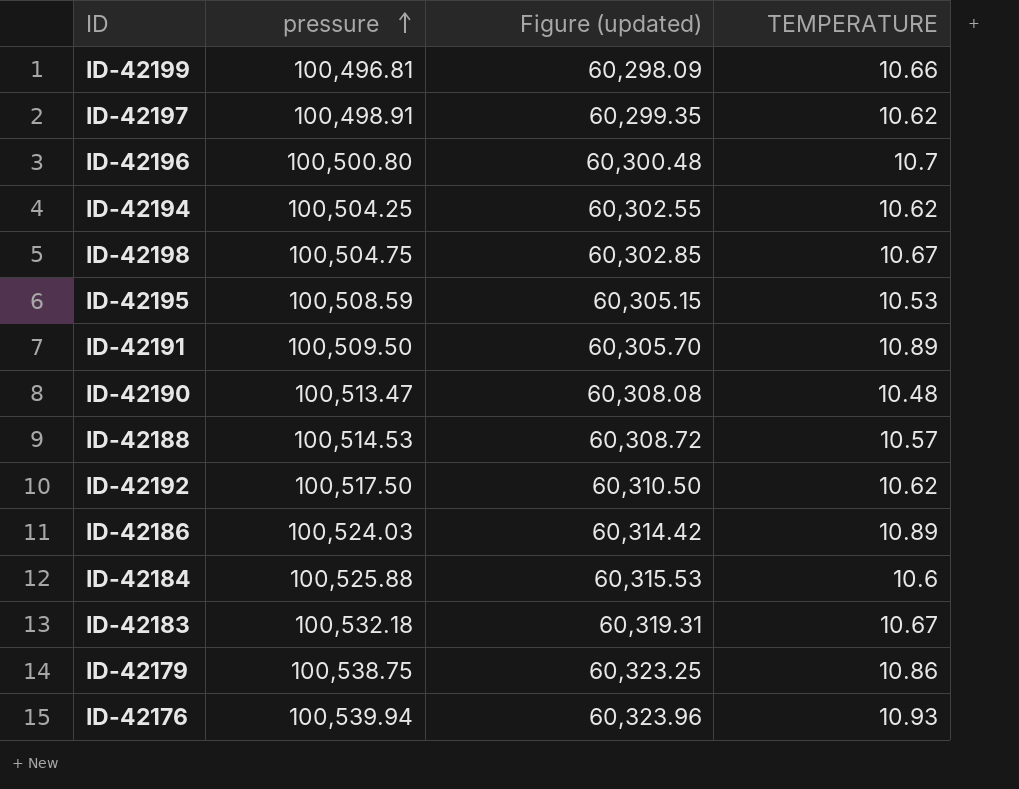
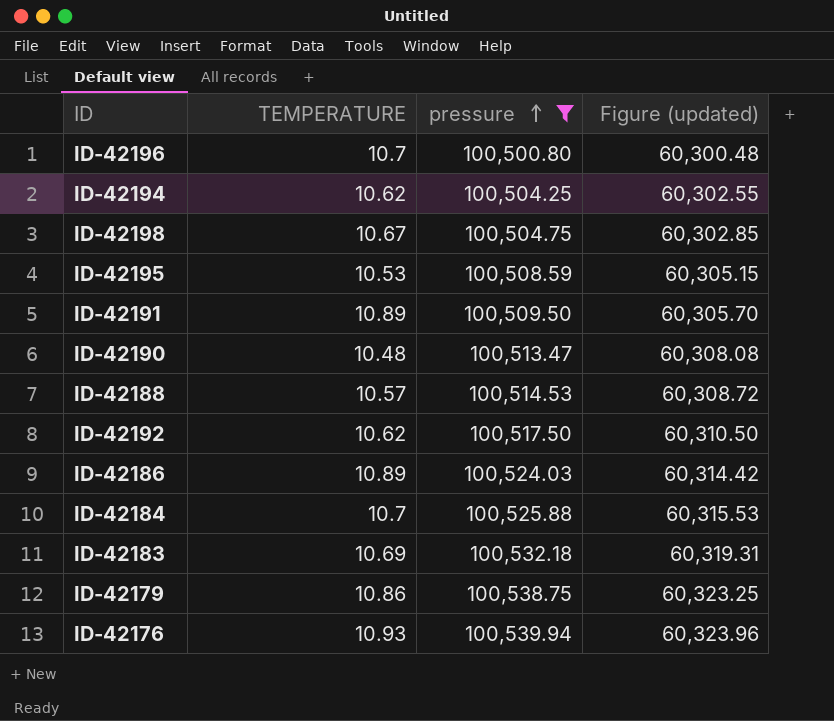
filter: none -> pressure >= 100,500.80
column TEMPERATURE | position: 4 -> 2
ID-42184 | TEMPERATURE: 10.6 -> 10.7
ID-42183 | TEMPERATURE: 10.67 -> 10.69

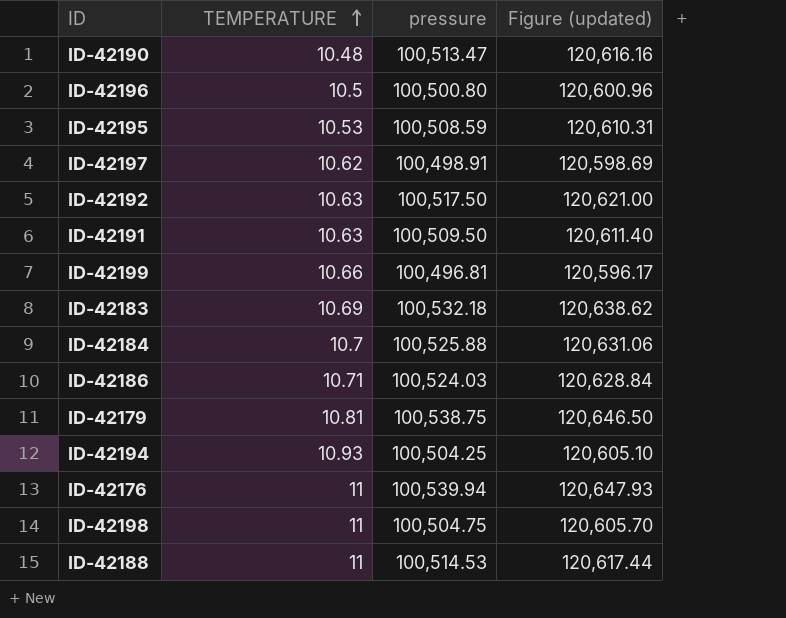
filter: pressure >= 100,500.80 -> none
row order: pressure ascending -> TEMPERATURE ascending
column Figure (updated) | formula: [pressure] * 0.6 -> [pressure] * 1.2
ID-42196 | TEMPERATURE: 10.7 -> 10.5
ID-42192 | TEMPERATURE: 10.62 -> 10.63
ID-42191 | TEMPERATURE: 10.89 -> 10.63
ID-42186 | TEMPERATURE: 10.89 -> 10.71
ID-42179 | TEMPERATURE: 10.86 -> 10.81
ID-42194 | TEMPERATURE: 10.62 -> 10.93
ID-42176 | TEMPERATURE: 10.93 -> 11
ID-42198 | TEMPERATURE: 10.67 -> 11
ID-42188 | TEMPERATURE: 10.57 -> 11

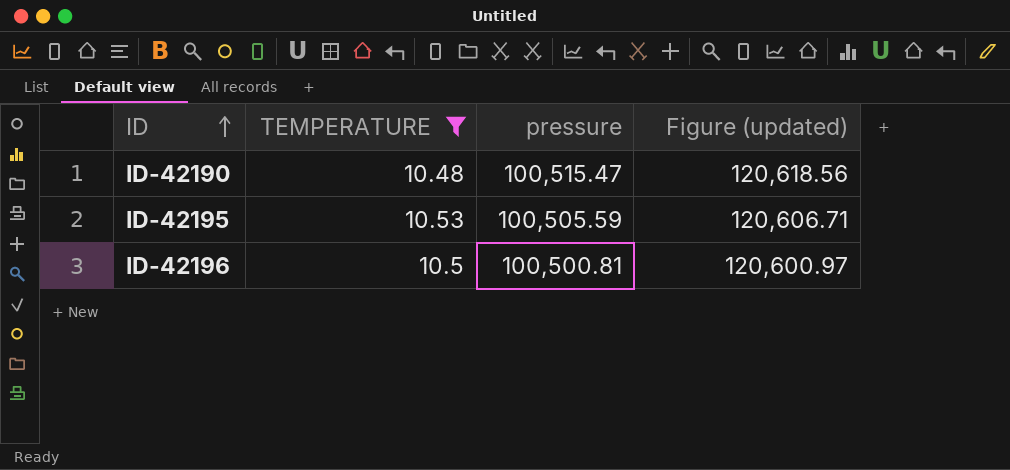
filter: none -> TEMPERATURE <= 10.53
row order: TEMPERATURE ascending -> ID ascending
ID-42190 | pressure: 100,513.47 -> 100,515.47
ID-42190 | Figure (updated): 120,616.16 -> 120,618.56
ID-42195 | pressure: 100,508.59 -> 100,505.59
ID-42195 | Figure (updated): 120,610.31 -> 120,606.71
ID-42196 | pressure: 100,500.80 -> 100,500.81
ID-42196 | Figure (updated): 120,600.96 -> 120,600.97

